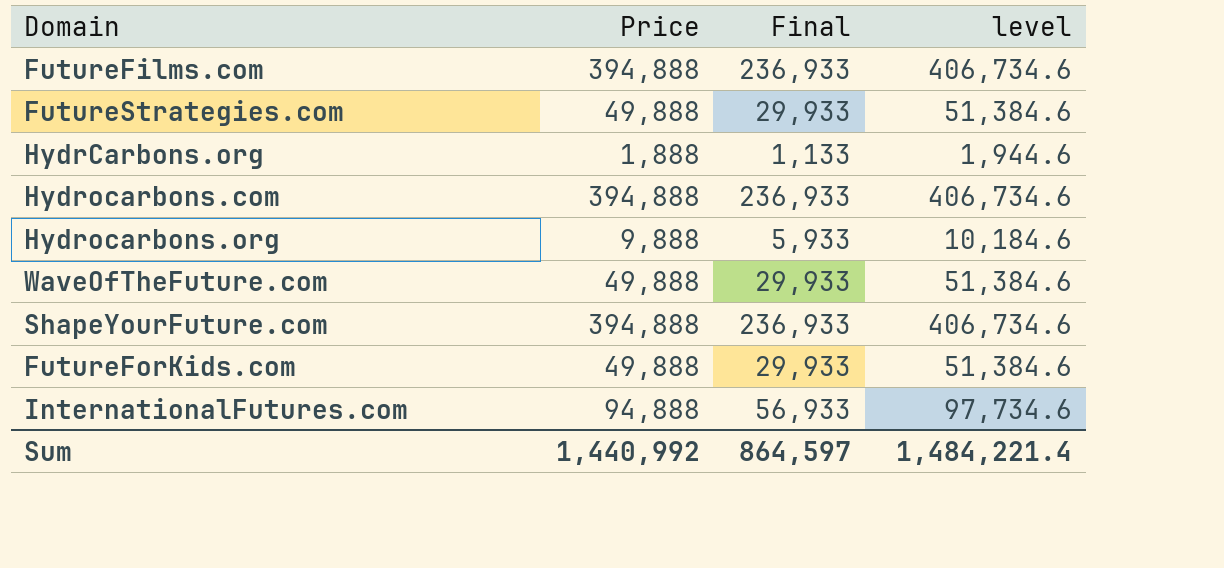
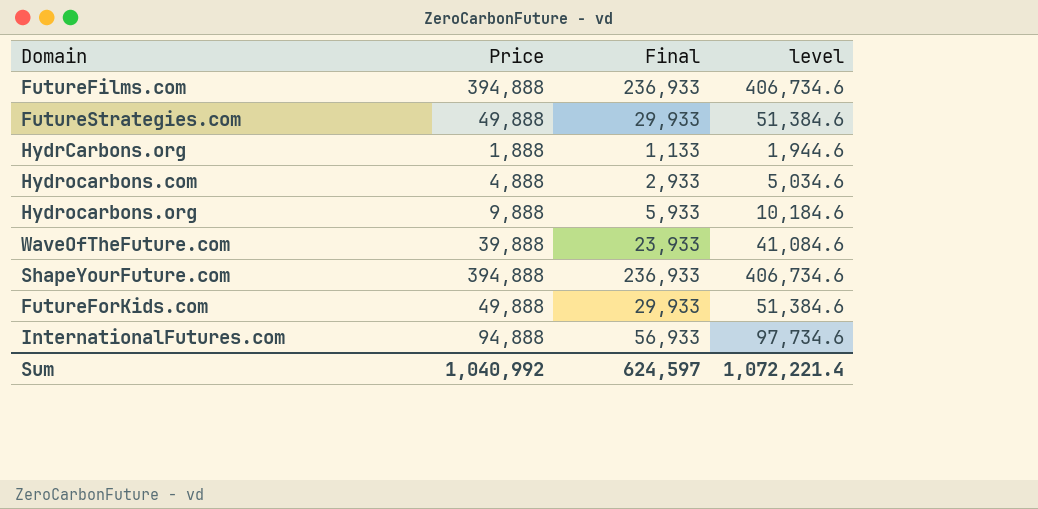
Hydrocarbons.com | Price: 394,888 -> 4,888
Hydrocarbons.com | Final: 236,933 -> 2,933
Hydrocarbons.com | level: 406,734.6 -> 5,034.6
WaveOfTheFuture.com | Price: 49,888 -> 39,888
WaveOfTheFuture.com | Final: 29,933 -> 23,933
WaveOfTheFuture.com | level: 51,384.6 -> 41,084.6
Sum | Price: 1,440,992 -> 1,040,992
Sum | Final: 864,597 -> 624,597
Sum | level: 1,484,221.4 -> 1,072,221.4

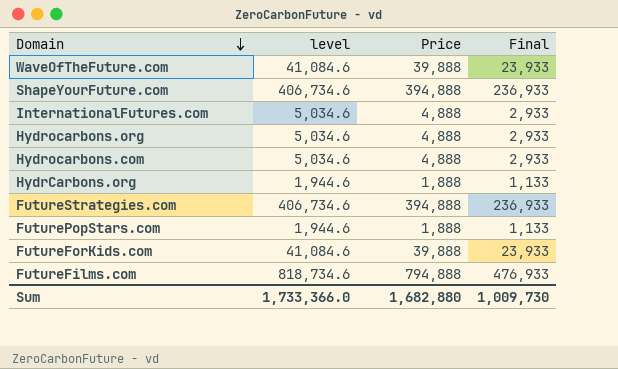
row order: none -> Domain descending
column level | position: 4 -> 2
InternationalFutures.com | level: 97,734.6 -> 5,034.6
InternationalFutures.com | Price: 94,888 -> 4,888
InternationalFutures.com | Final: 56,933 -> 2,933
Hydrocarbons.org | level: 10,184.6 -> 5,034.6
Hydrocarbons.org | Price: 9,888 -> 4,888
Hydrocarbons.org | Final: 5,933 -> 2,933
FutureStrategies.com | level: 51,384.6 -> 406,734.6
FutureStrategies.com | Price: 49,888 -> 394,888
FutureStrategies.com | Final: 29,933 -> 236,933
row FuturePopStars.com: none -> 1,944.6 | 1,888 | 1,133
FutureForKids.com | level: 51,384.6 -> 41,084.6
FutureForKids.com | Price: 49,888 -> 39,888
FutureForKids.com | Final: 29,933 -> 23,933
FutureFilms.com | level: 406,734.6 -> 818,734.6
FutureFilms.com | Price: 394,888 -> 794,888
FutureFilms.com | Final: 236,933 -> 476,933
Sum | level: 1,072,221.4 -> 1,733,366.0
Sum | Price: 1,040,992 -> 1,682,880
Sum | Final: 624,597 -> 1,009,730

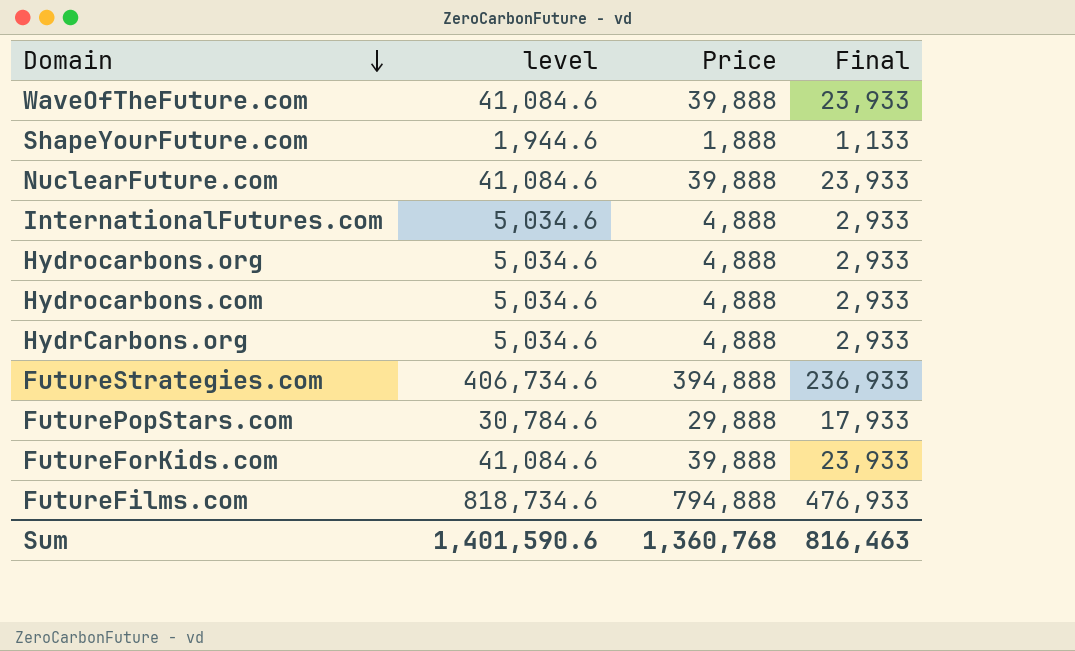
ShapeYourFuture.com | level: 406,734.6 -> 1,944.6
ShapeYourFuture.com | Price: 394,888 -> 1,888
ShapeYourFuture.com | Final: 236,933 -> 1,133
row NuclearFuture.com: none -> 41,084.6 | 39,888 | 23,933
HydrCarbons.org | level: 1,944.6 -> 5,034.6
HydrCarbons.org | Price: 1,888 -> 4,888
HydrCarbons.org | Final: 1,133 -> 2,933
FuturePopStars.com | level: 1,944.6 -> 30,784.6
FuturePopStars.com | Price: 1,888 -> 29,888
FuturePopStars.com | Final: 1,133 -> 17,933
Sum | level: 1,733,366.0 -> 1,401,590.6
Sum | Price: 1,682,880 -> 1,360,768
Sum | Final: 1,009,730 -> 816,463

